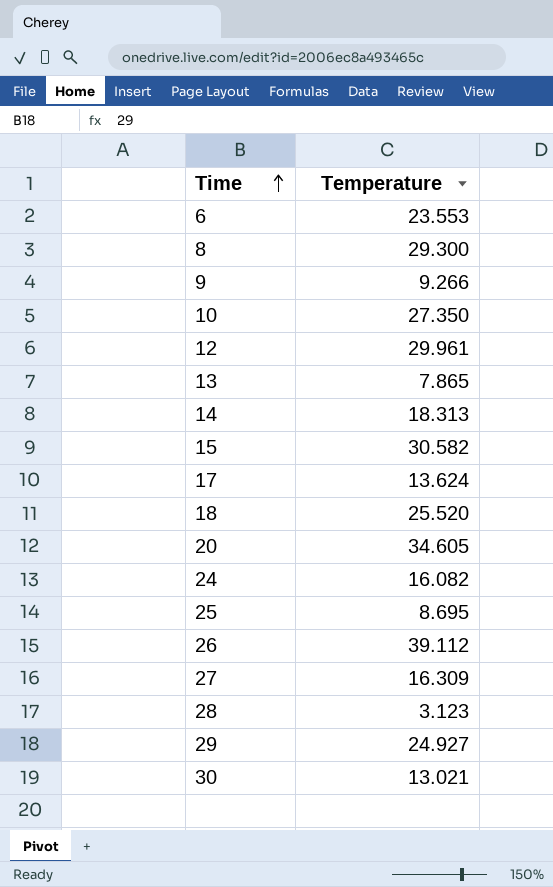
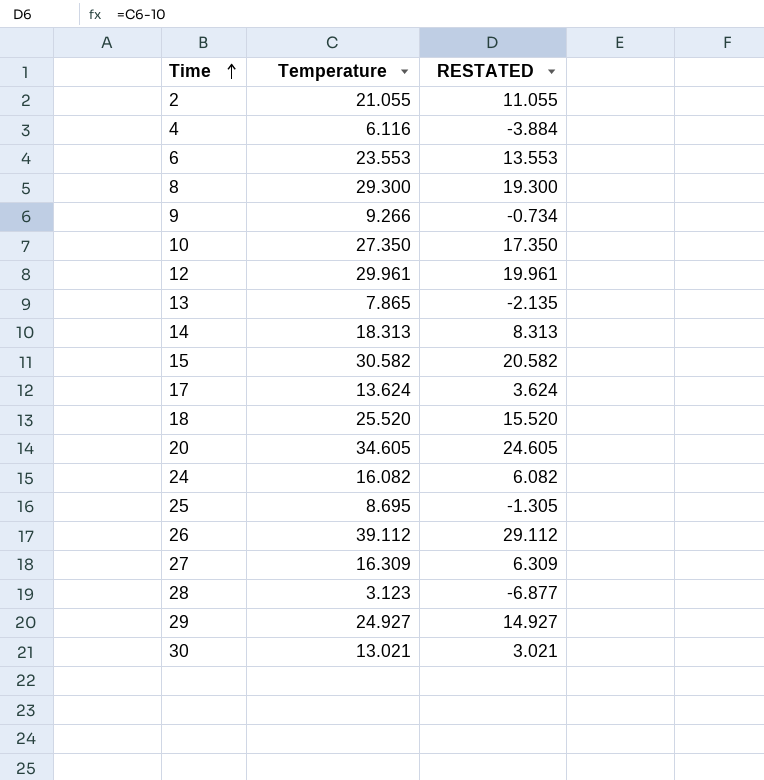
column RESTATED | formula: none -> [Temperature] - 10
row 2: none -> 21.055 | 11.055
row 4: none -> 6.116 | -3.884

